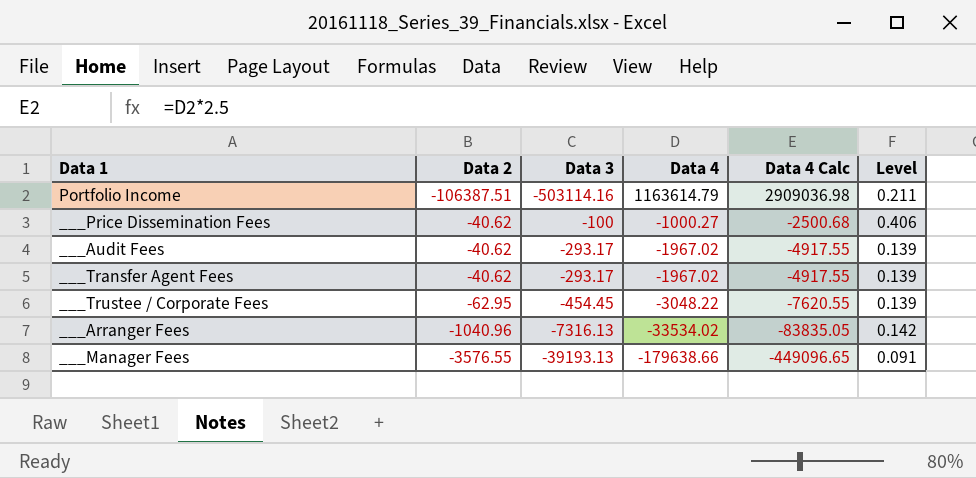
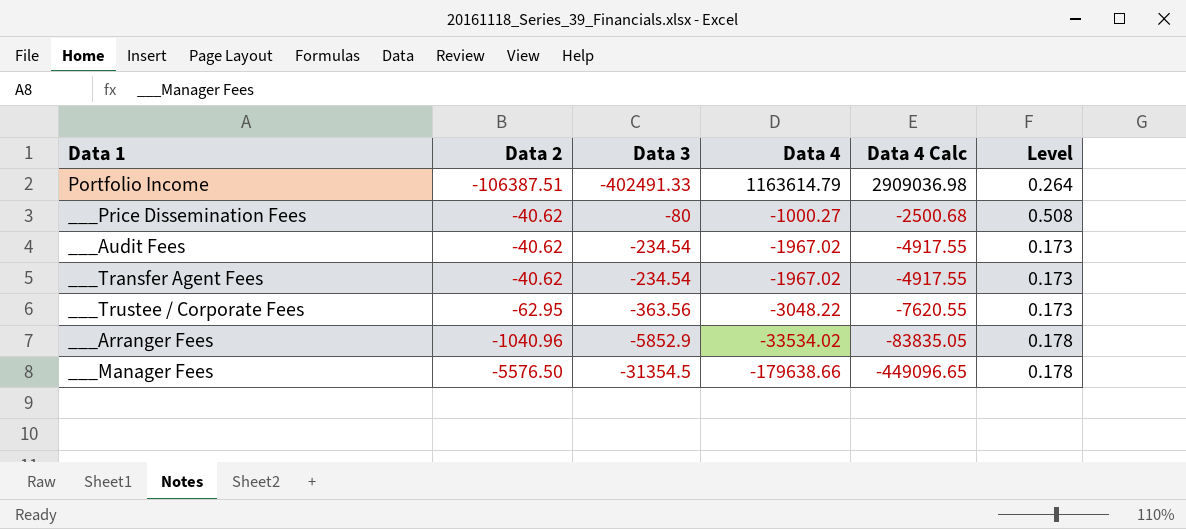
Portfolio Income | Data 3: -503114.16 -> -402491.33
Portfolio Income | Level: 0.211 -> 0.264
___Price Dissemination Fees | Data 3: -100 -> -80
___Price Dissemination Fees | Level: 0.406 -> 0.508
___Audit Fees | Data 3: -293.17 -> -234.54
___Audit Fees | Level: 0.139 -> 0.173
___Transfer Agent Fees | Data 3: -293.17 -> -234.54
___Transfer Agent Fees | Level: 0.139 -> 0.173
___Trustee / Corporate Fees | Data 3: -454.45 -> -363.56
___Trustee / Corporate Fees | Level: 0.139 -> 0.173
___Arranger Fees | Data 3: -7316.13 -> -5852.9
___Arranger Fees | Level: 0.142 -> 0.178
___Manager Fees | Data 2: -3576.55 -> -5576.50
___Manager Fees | Data 3: -39193.13 -> -31354.5
___Manager Fees | Level: 0.091 -> 0.178

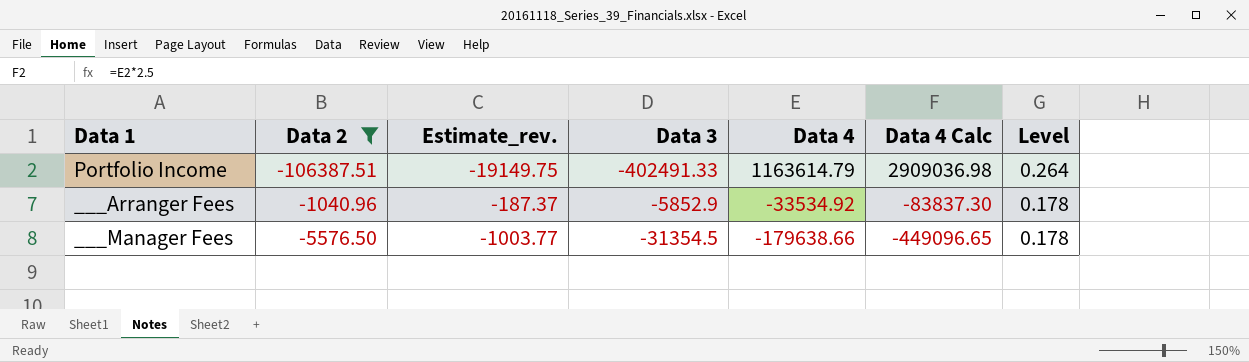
filter: none -> Data 2 <= -1040.96
column Estimate_rev. | formula: none -> [Data 2] * 0.18
___Arranger Fees | Data 4: -33534.02 -> -33534.92
___Arranger Fees | Data 4 Calc: -83835.05 -> -83837.30

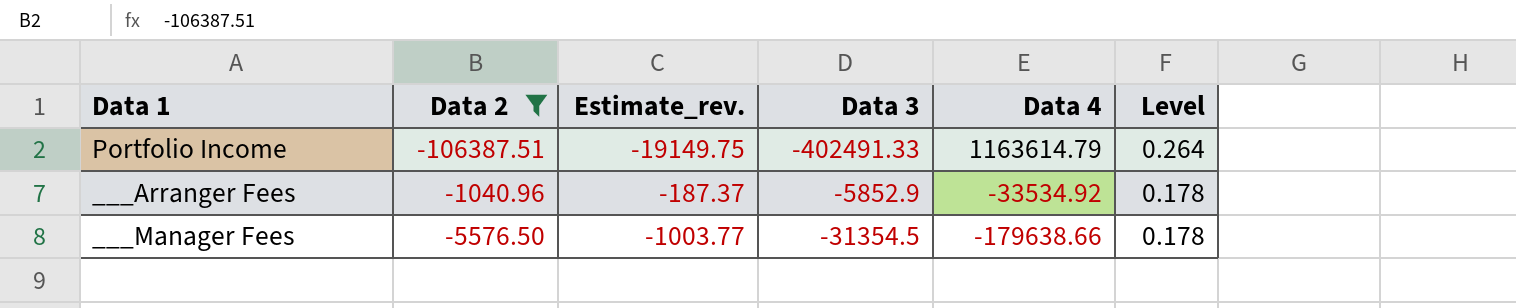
column Data 4 Calc | formula: [Data 4] * 2.5 -> none

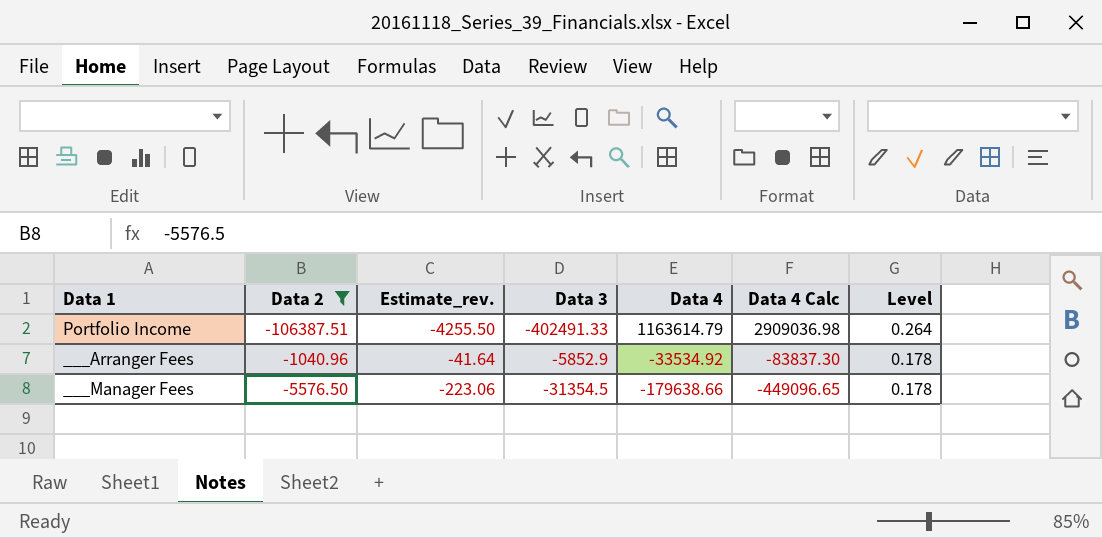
column Estimate_rev. | formula: [Data 2] * 0.18 -> [Data 2] * 0.04
column Data 4 Calc | formula: none -> [Data 4] * 2.5

